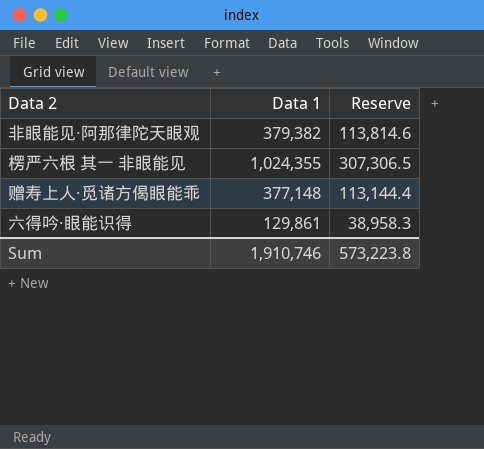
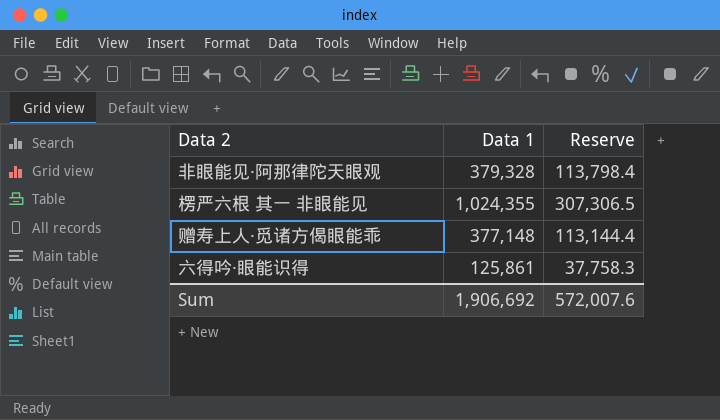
非眼能见·阿那律陀天眼观 | Data 1: 379,382 -> 379,328
非眼能见·阿那律陀天眼观 | Reserve: 113,814.6 -> 113,798.4
六得吟·眼能识得 | Data 1: 129,861 -> 125,861
六得吟·眼能识得 | Reserve: 38,958.3 -> 37,758.3
Sum | Data 1: 1,910,746 -> 1,906,692
Sum | Reserve: 573,223.8 -> 572,007.6

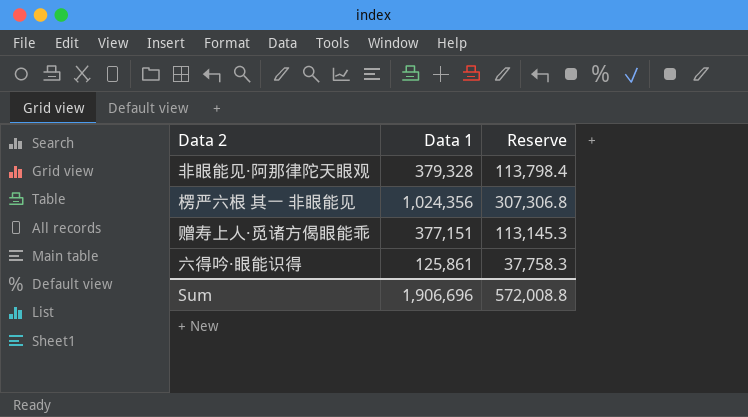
楞严六根 其一 非眼能见 | Data 1: 1,024,355 -> 1,024,356
楞严六根 其一 非眼能见 | Reserve: 307,306.5 -> 307,306.8
赠寿上人·觅诸方偈眼能乖 | Data 1: 377,148 -> 377,151
赠寿上人·觅诸方偈眼能乖 | Reserve: 113,144.4 -> 113,145.3
Sum | Data 1: 1,906,692 -> 1,906,696
Sum | Reserve: 572,007.6 -> 572,008.8

